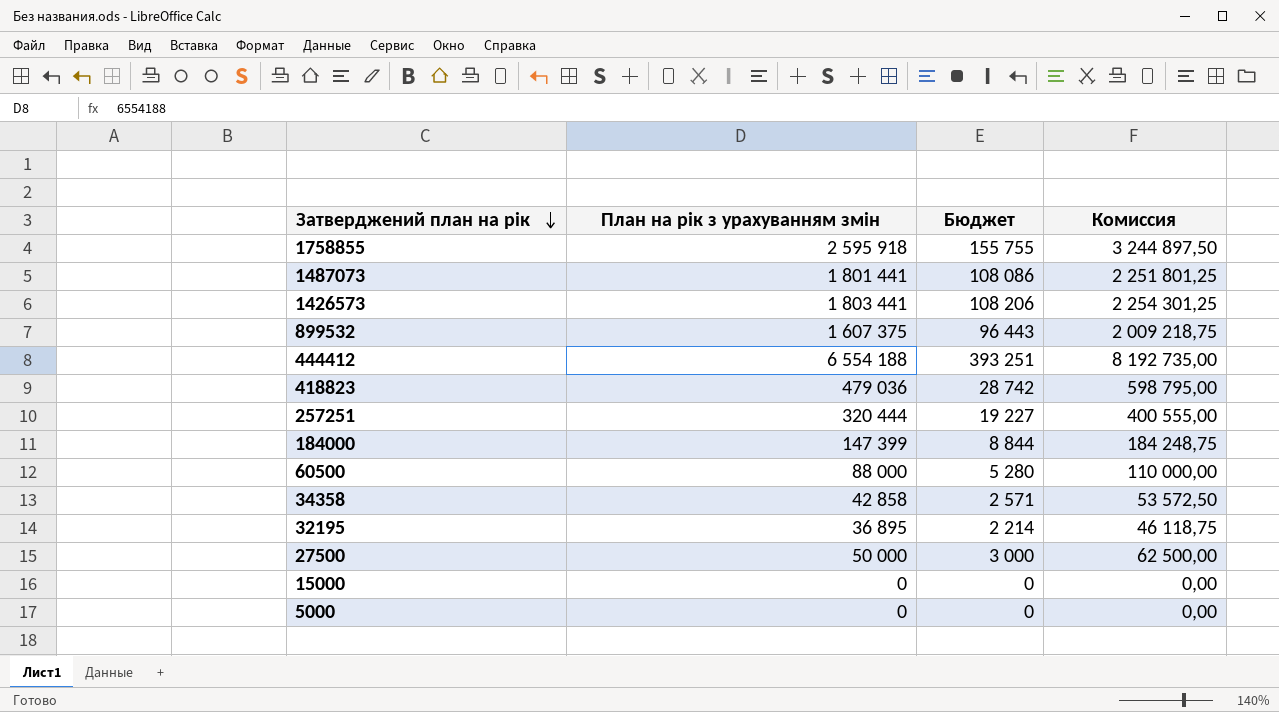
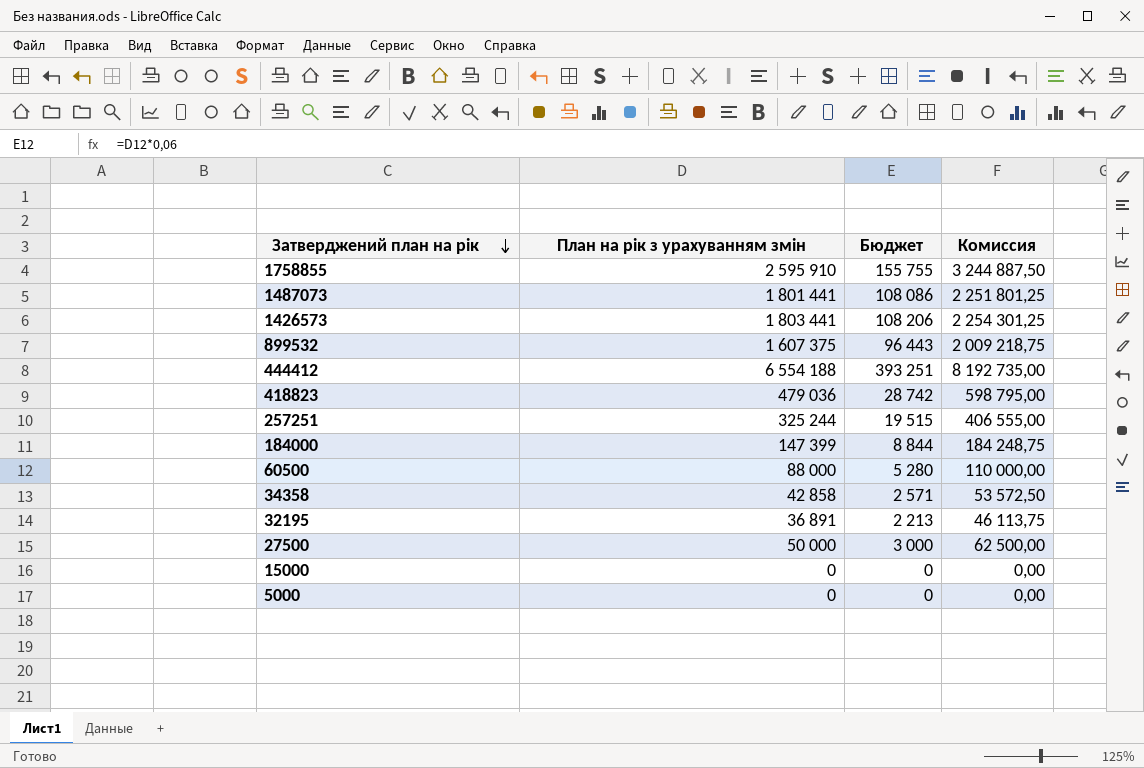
1758855 | План на рік з урахуванням змін: 2 595 918 -> 2 595 910
1758855 | Комиссия: 3 244 897,50 -> 3 244 887,50
257251 | План на рік з урахуванням змін: 320 444 -> 325 244
257251 | Бюджет: 19 227 -> 19 515
257251 | Комиссия: 400 555,00 -> 406 555,00
32195 | План на рік з урахуванням змін: 36 895 -> 36 891
32195 | Бюджет: 2 214 -> 2 213
32195 | Комиссия: 46 118,75 -> 46 113,75

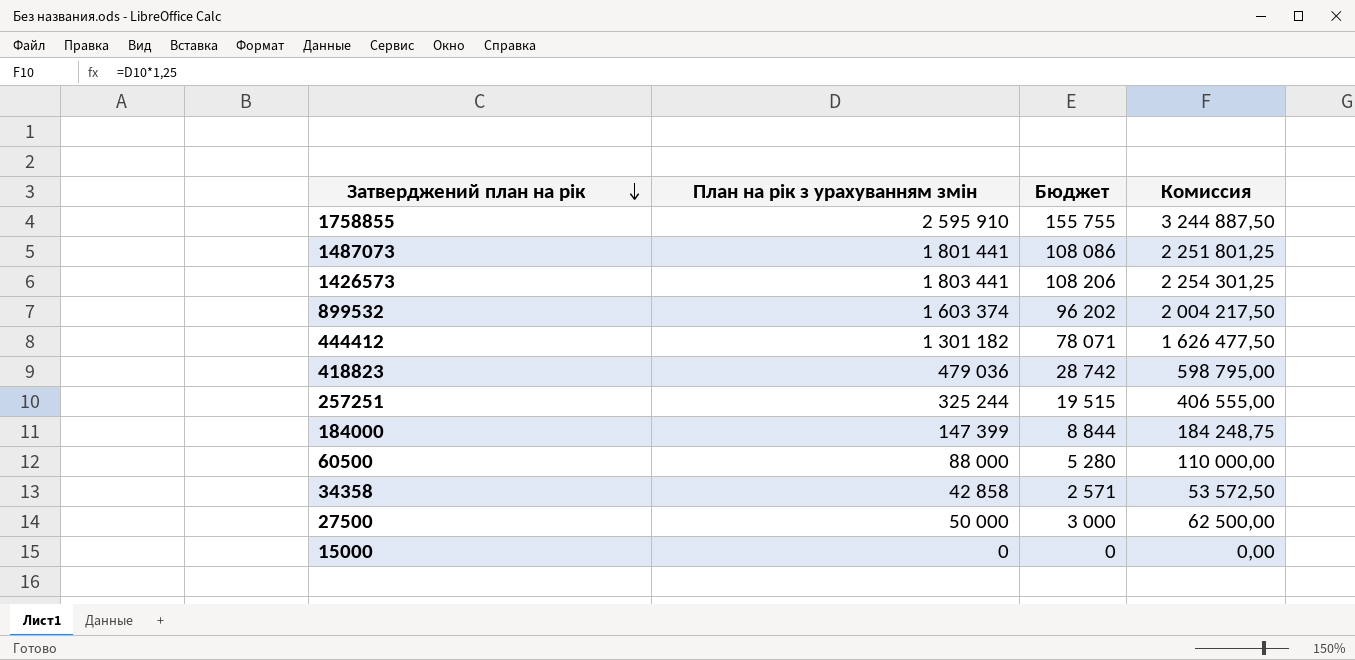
row 32195: 36 891 | 2 213 | 46 113,75 -> none
row 5000: 0 | 0 | 0,00 -> none
899532 | План на рік з урахуванням змін: 1 607 375 -> 1 603 374
899532 | Бюджет: 96 443 -> 96 202
899532 | Комиссия: 2 009 218,75 -> 2 004 217,50
444412 | План на рік з урахуванням змін: 6 554 188 -> 1 301 182
444412 | Бюджет: 393 251 -> 78 071
444412 | Комиссия: 8 192 735,00 -> 1 626 477,50

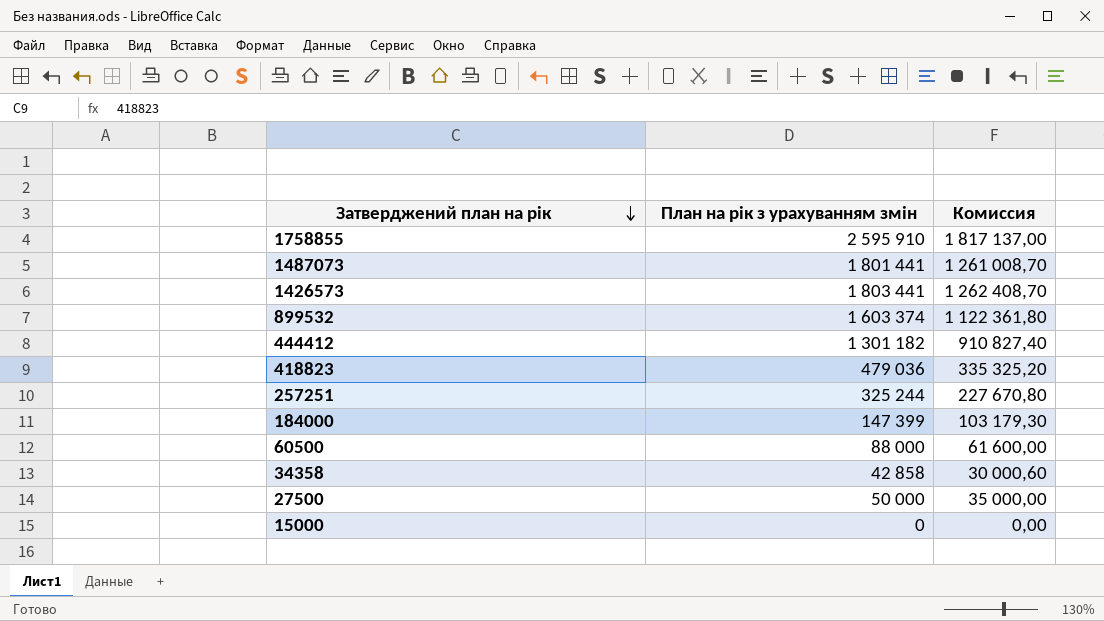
column Бюджет | formula: [План на рік з урахуванням змін] * 0,06 -> none
column Комиссия | formula: [План на рік з урахуванням змін] * 1,25 -> [План на рік з урахуванням змін] * 0,7

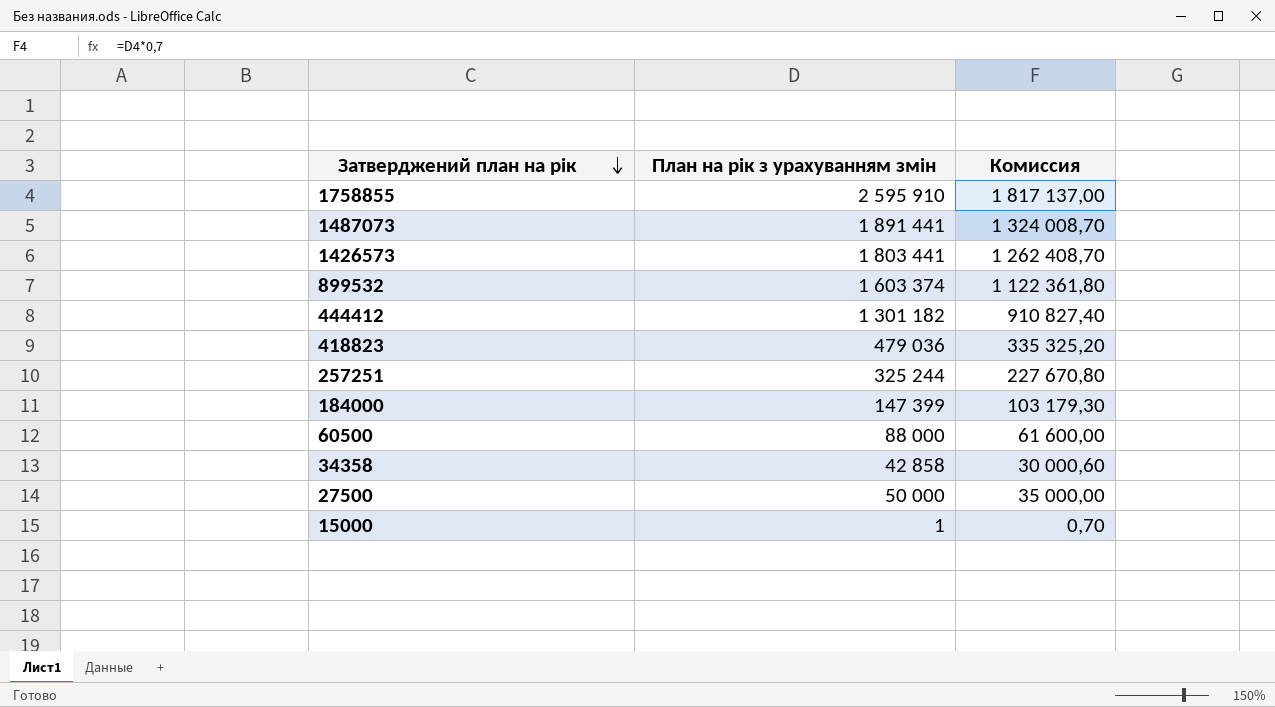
1487073 | План на рік з урахуванням змін: 1 801 441 -> 1 891 441
1487073 | Комиссия: 1 261 008,70 -> 1 324 008,70
15000 | План на рік з урахуванням змін: 0 -> 1
15000 | Комиссия: 0,00 -> 0,70

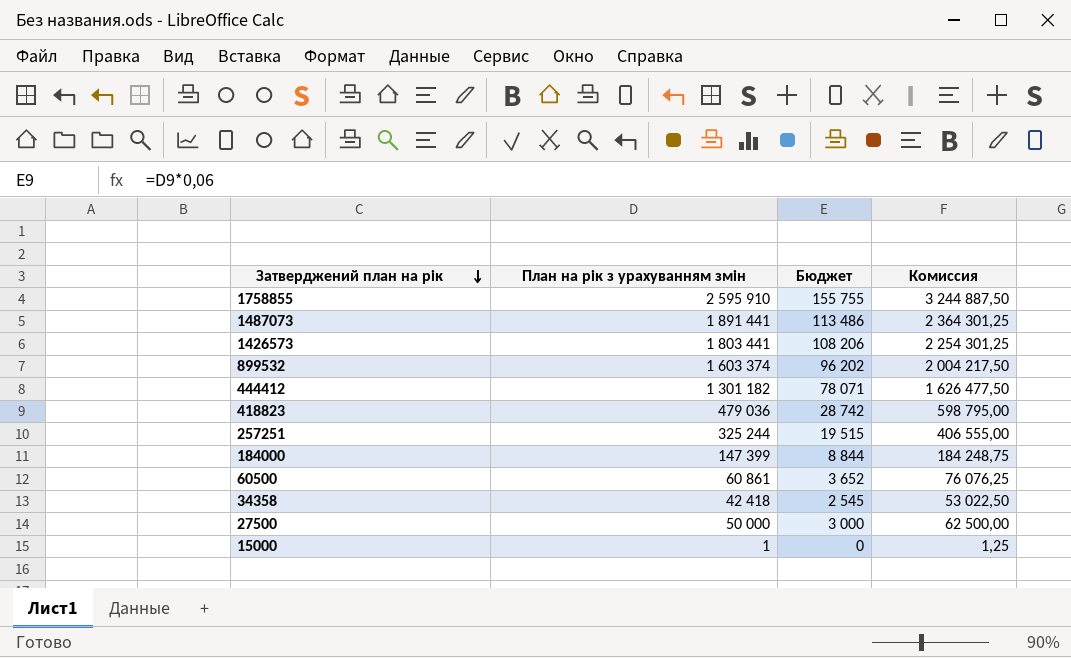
column Бюджет | formula: none -> [План на рік з урахуванням змін] * 0,06
column Комиссия | formula: [План на рік з урахуванням змін] * 0,7 -> [План на рік з урахуванням змін] * 1,25
60500 | План на рік з урахуванням змін: 88 000 -> 60 861
34358 | План на рік з урахуванням змін: 42 858 -> 42 418

